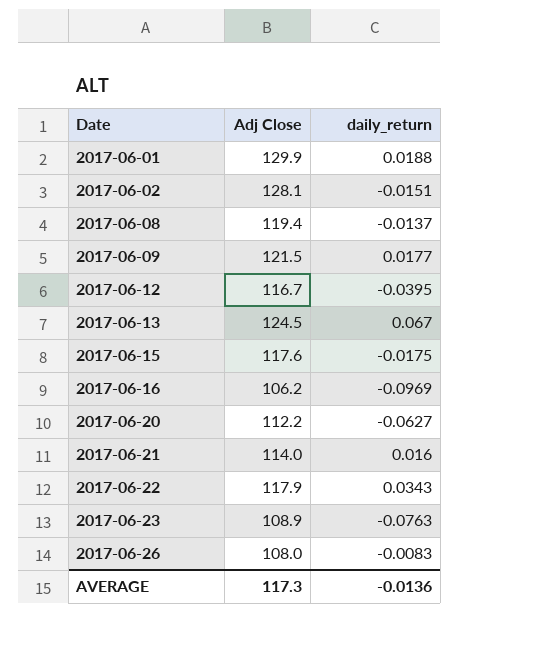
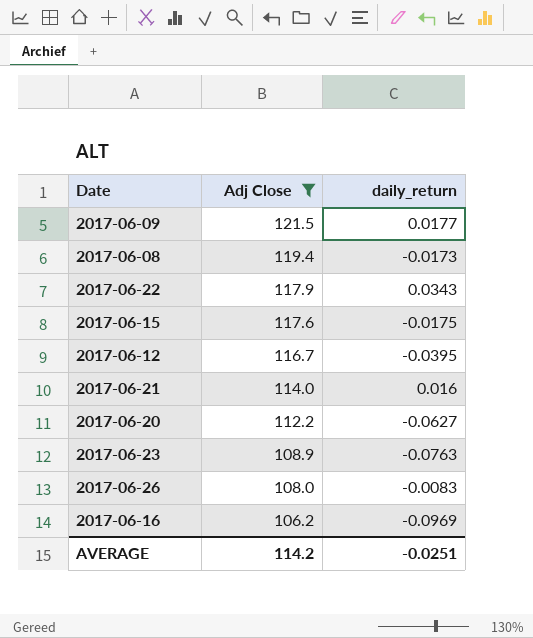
filter: none -> Adj Close <= 121.5
row order: Date ascending -> Adj Close descending
2017-06-08 | daily_return: -0.0137 -> -0.0173
AVERAGE | Adj Close: 117.3 -> 114.2
AVERAGE | daily_return: -0.0136 -> -0.0251

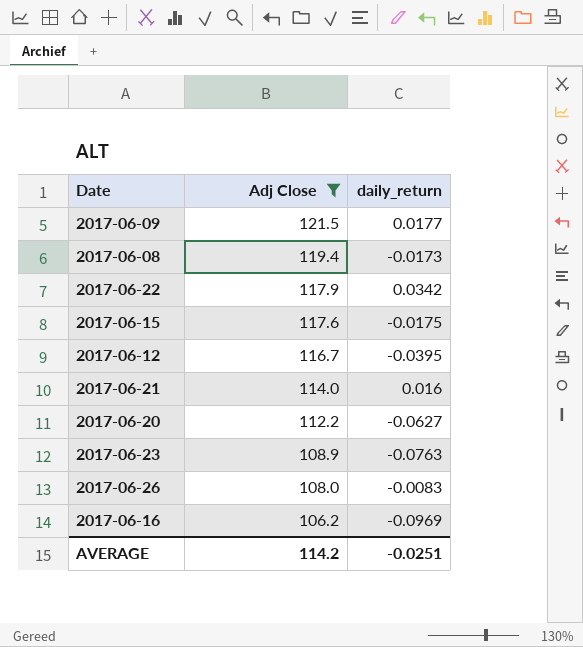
2017-06-22 | daily_return: 0.0343 -> 0.0342

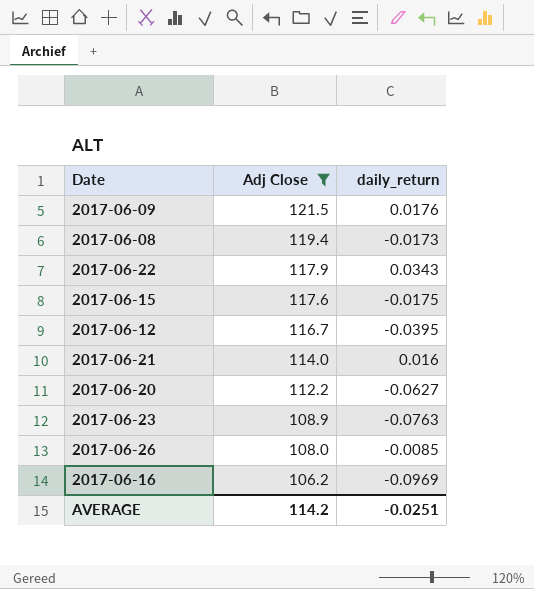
2017-06-09 | daily_return: 0.0177 -> 0.0176
2017-06-22 | daily_return: 0.0342 -> 0.0343
2017-06-26 | daily_return: -0.0083 -> -0.0085

